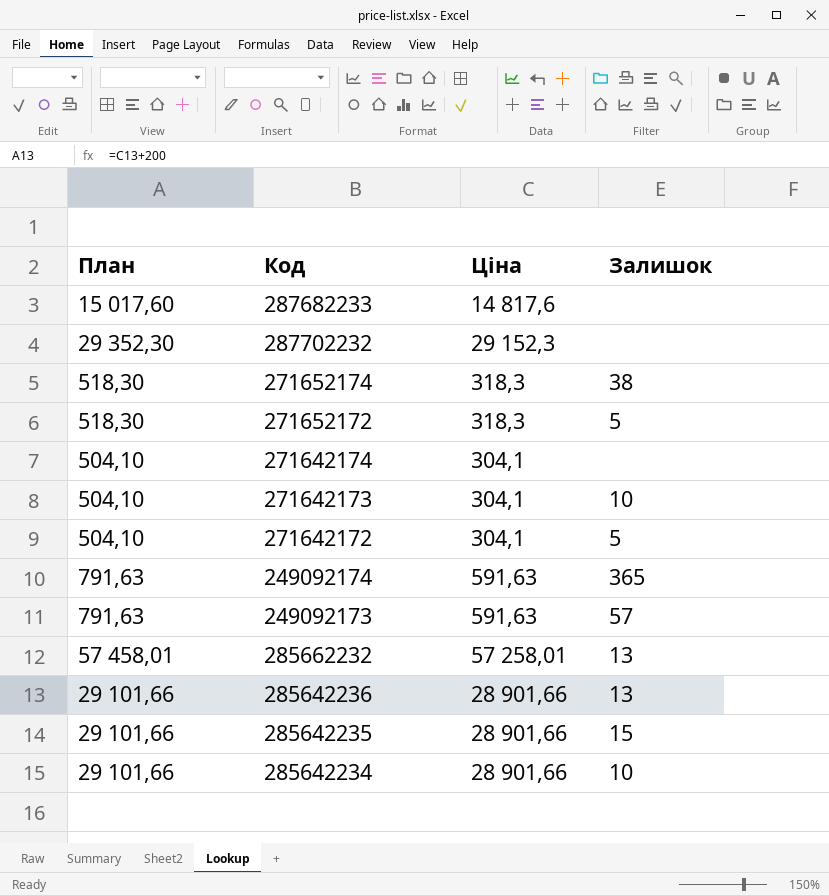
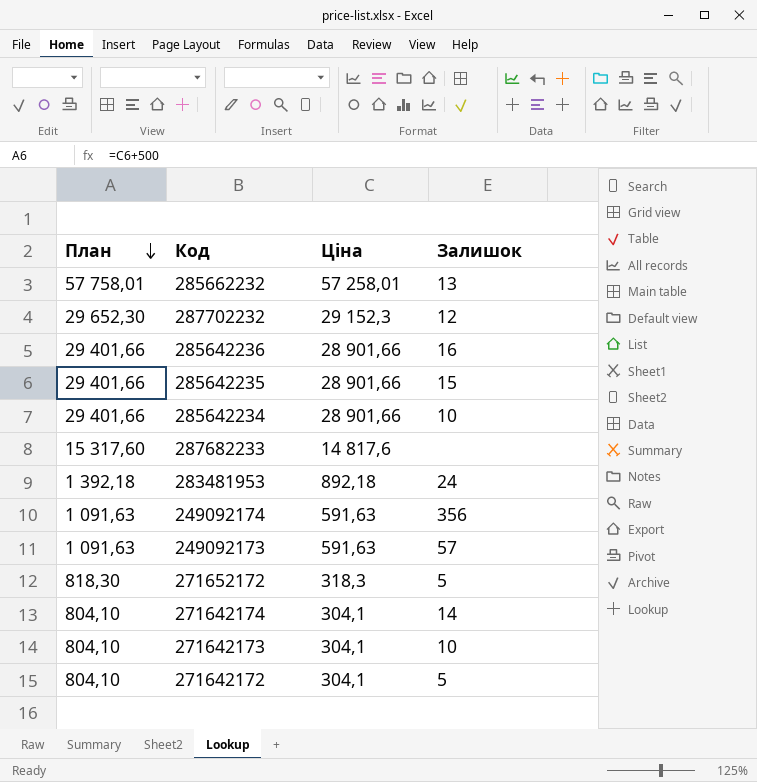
row order: none -> План descending
column План | formula: [Ціна] + 200 -> [Ціна] + 500
row 271652174: 518,30 | 318,3 | 38 -> none
287702232 | Залишок: none -> 12
285642236 | Залишок: 13 -> 16
row 283481953: none -> 1 392,18 | 892,18 | 24
249092174 | Залишок: 365 -> 356
271642174 | Залишок: none -> 14

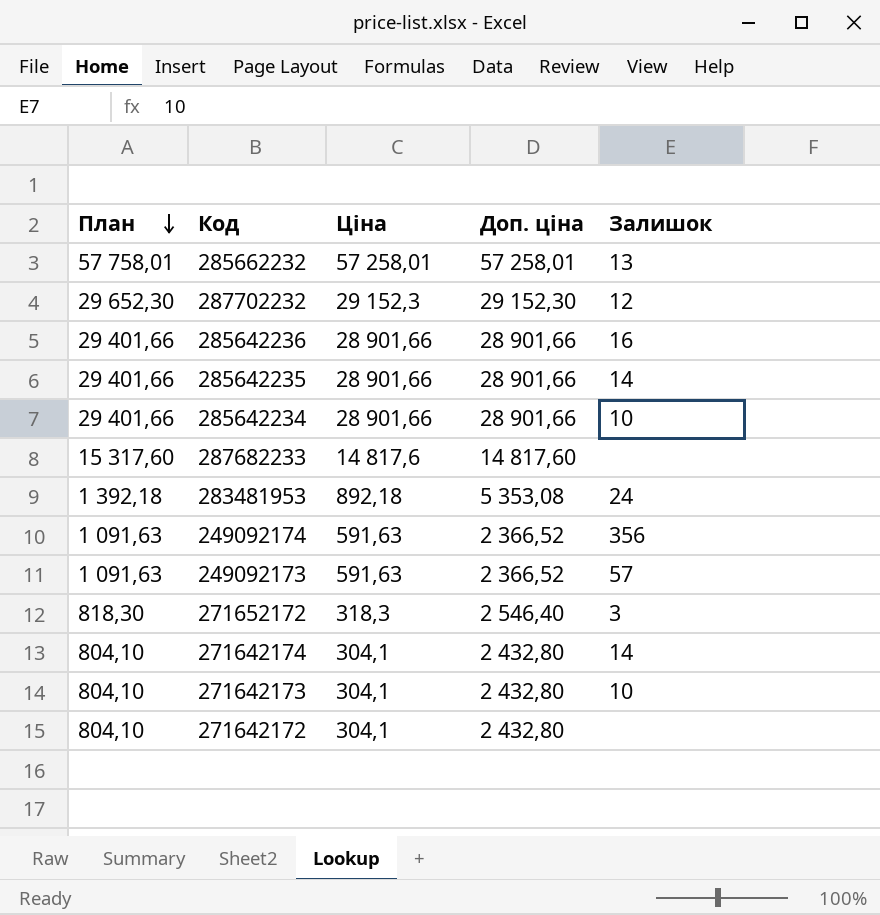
column Доп. ціна | position: none -> 4
285642235 | Залишок: 15 -> 14
271652172 | Залишок: 5 -> 3
271642172 | Залишок: 5 -> none

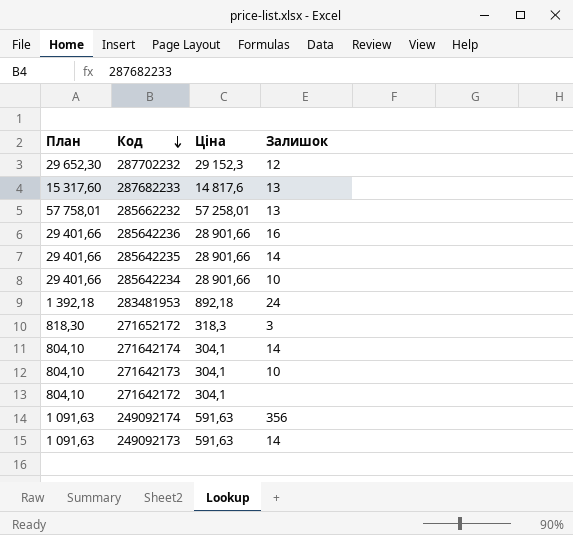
row order: План descending -> Код descending
column Доп. ціна | position: 4 -> none
287682233 | Залишок: none -> 13
249092173 | Залишок: 57 -> 14

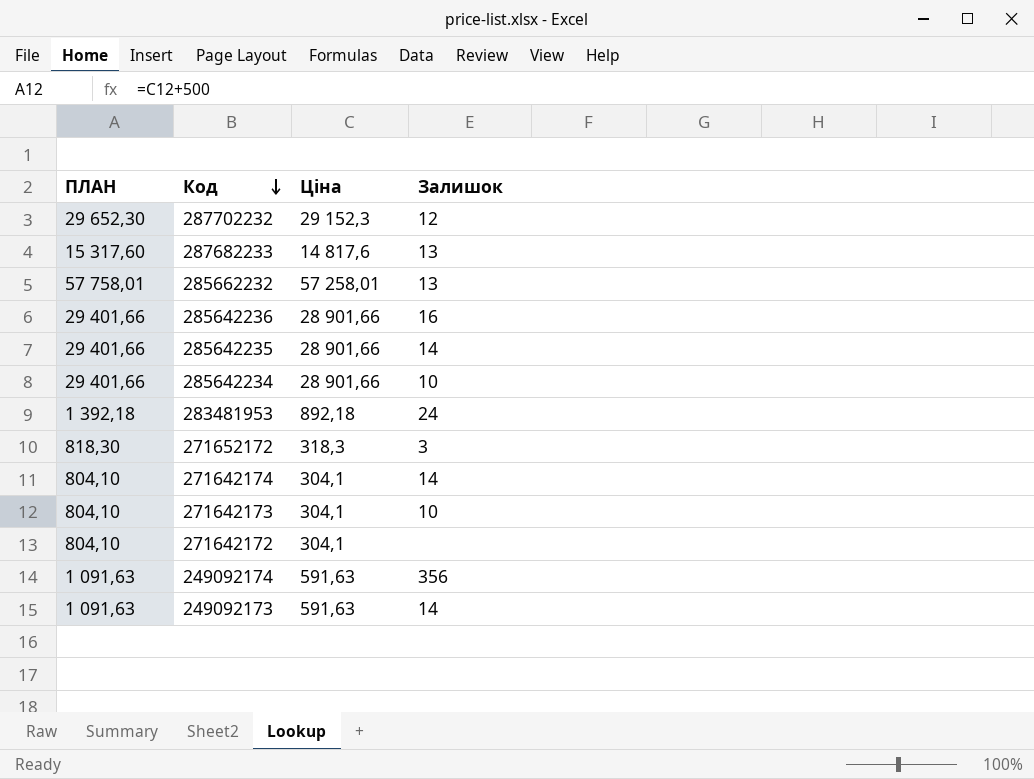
column name: План -> ПЛАН

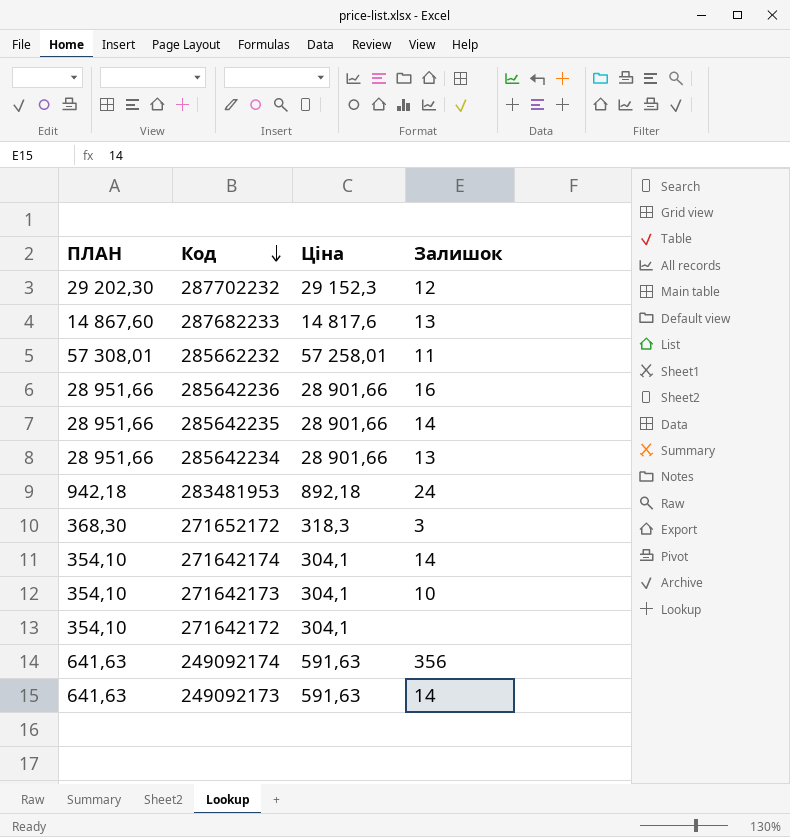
column ПЛАН | formula: [Ціна] + 500 -> [Ціна] + 50
285662232 | Залишок: 13 -> 11
285642234 | Залишок: 10 -> 13

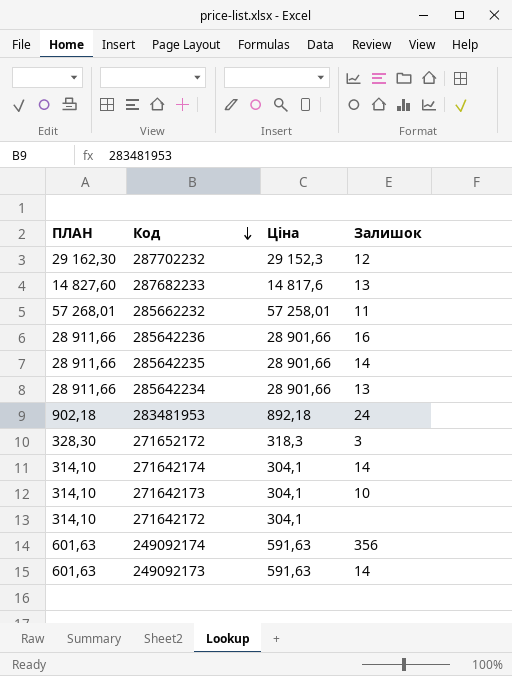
column ПЛАН | formula: [Ціна] + 50 -> [Ціна] + 10

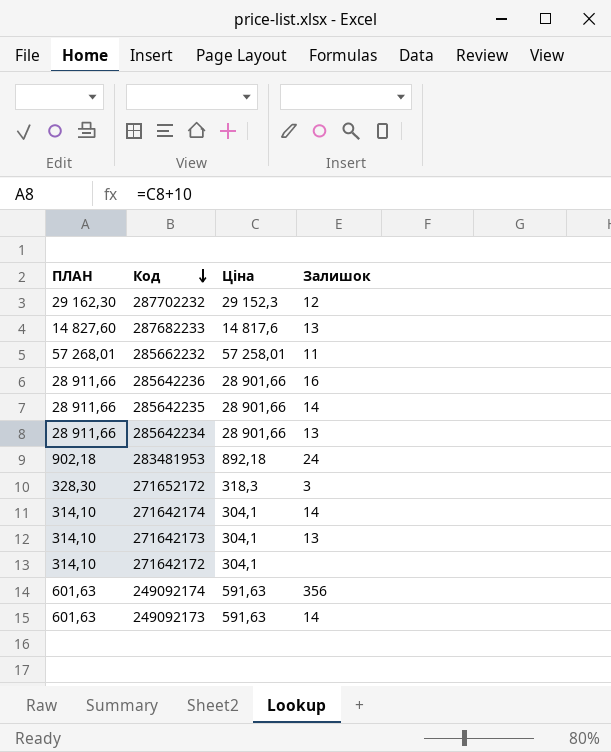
271642173 | Залишок: 10 -> 13

